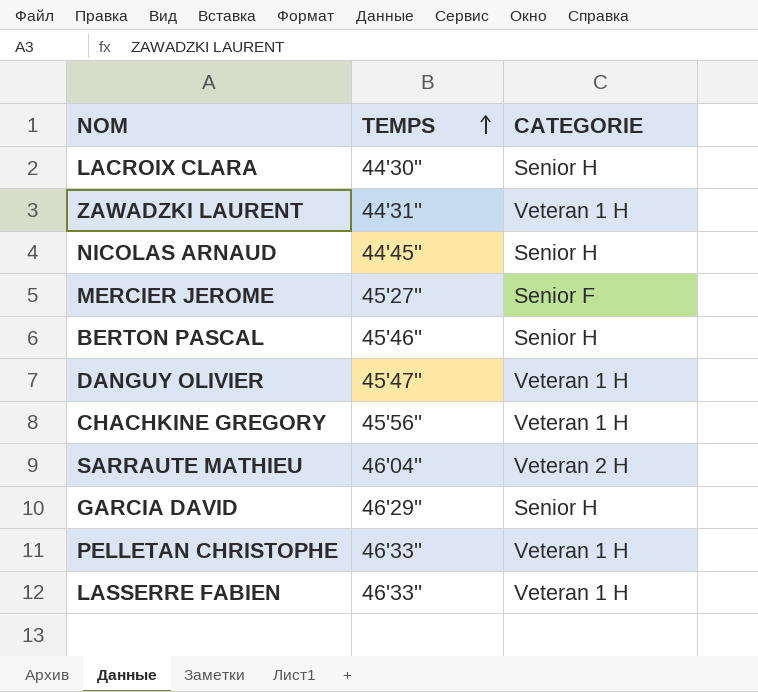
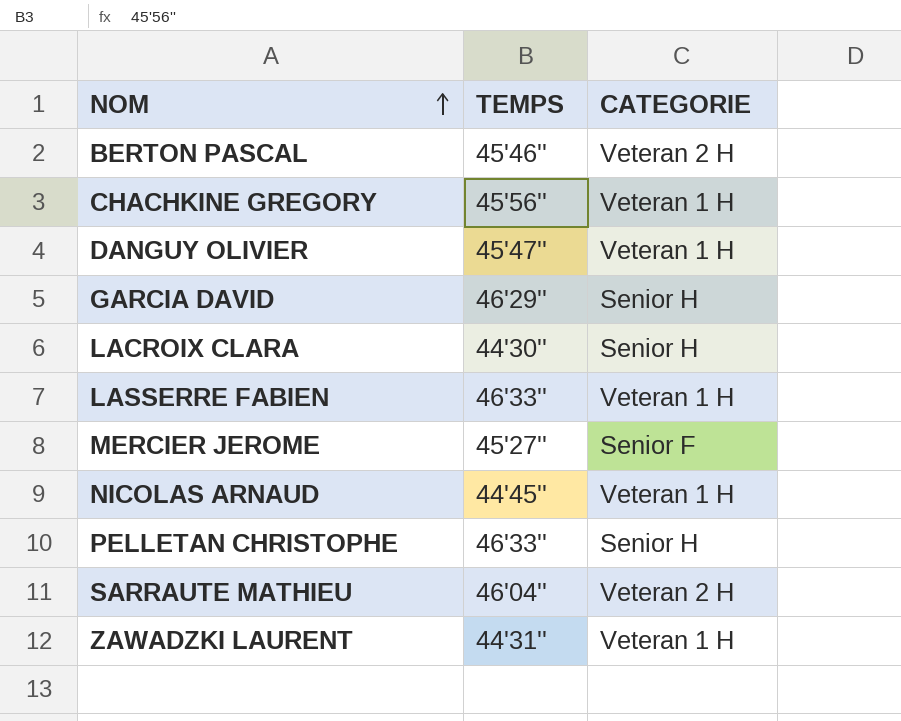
row order: TEMPS ascending -> NOM ascending
BERTON PASCAL | CATEGORIE: Senior H -> Veteran 2 H
NICOLAS ARNAUD | CATEGORIE: Senior H -> Veteran 1 H
PELLETAN CHRISTOPHE | CATEGORIE: Veteran 1 H -> Senior H

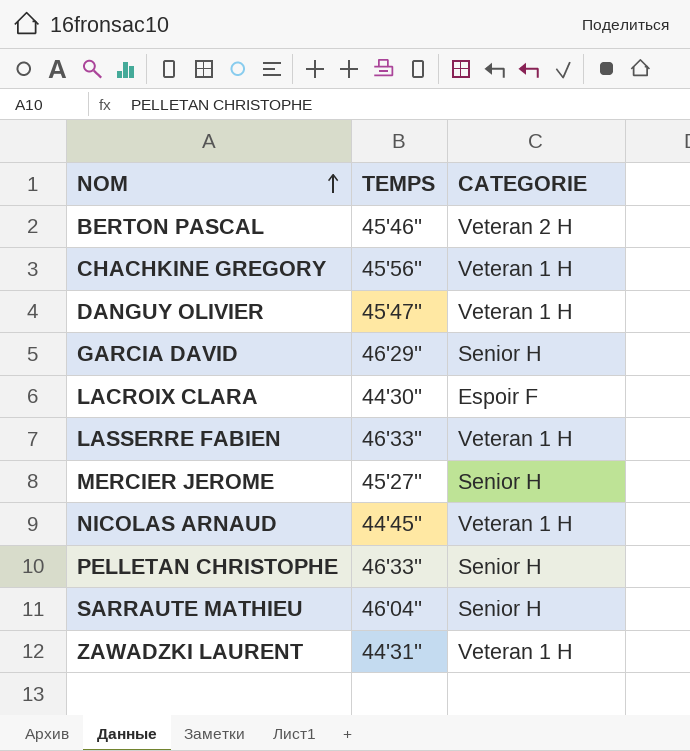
LACROIX CLARA | CATEGORIE: Senior H -> Espoir F
MERCIER JEROME | CATEGORIE: Senior F -> Senior H
SARRAUTE MATHIEU | CATEGORIE: Veteran 2 H -> Senior H

